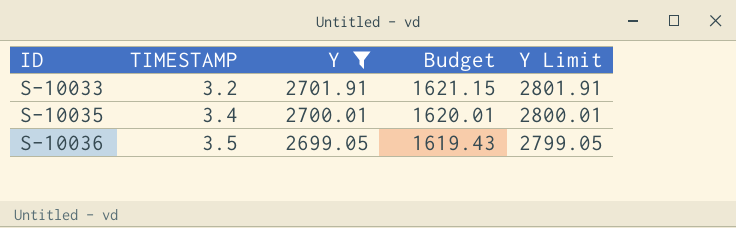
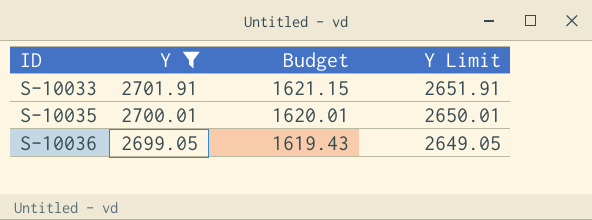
column TIMESTAMP | position: 2 -> none
column Y Limit | formula: [Y] + 100 -> [Y] - 50

